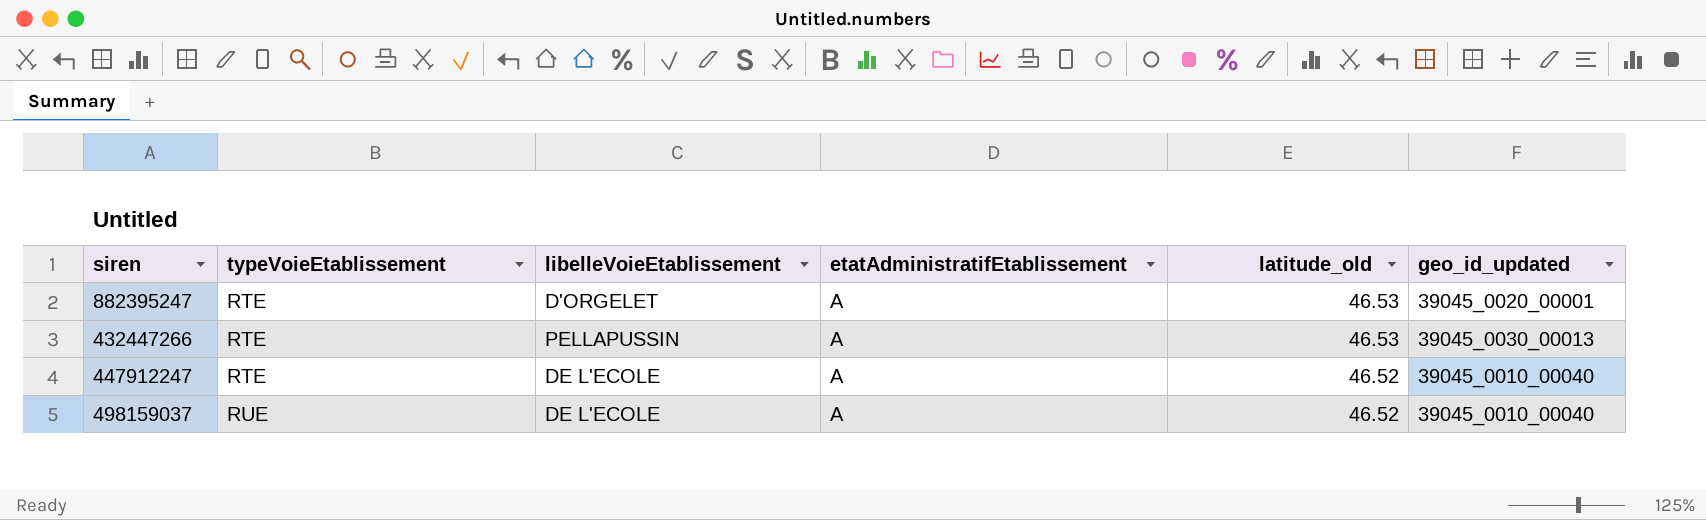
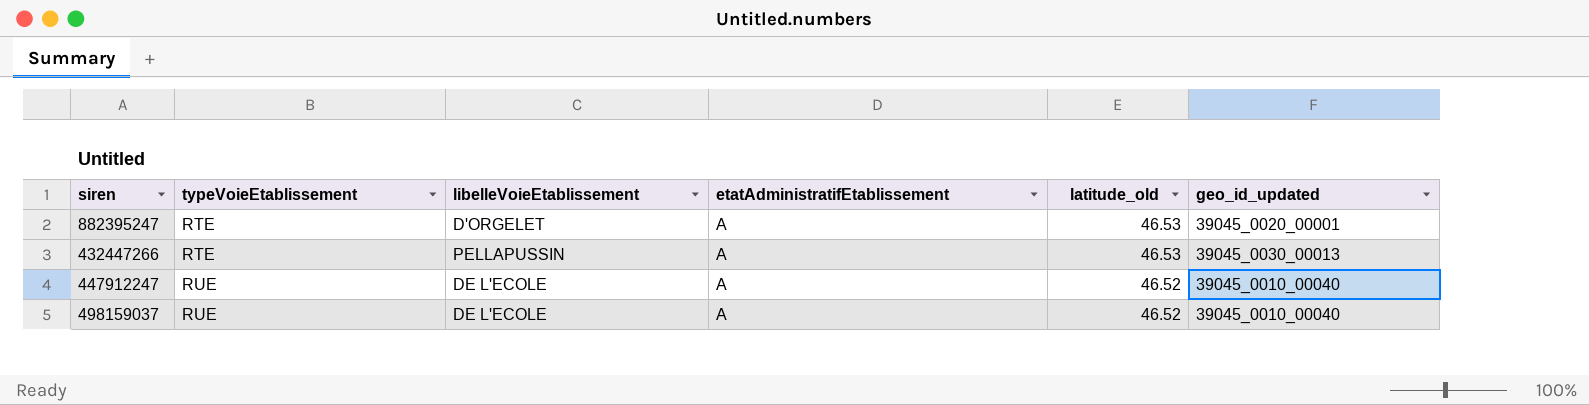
447912247 | typeVoieEtablissement: RTE -> RUE

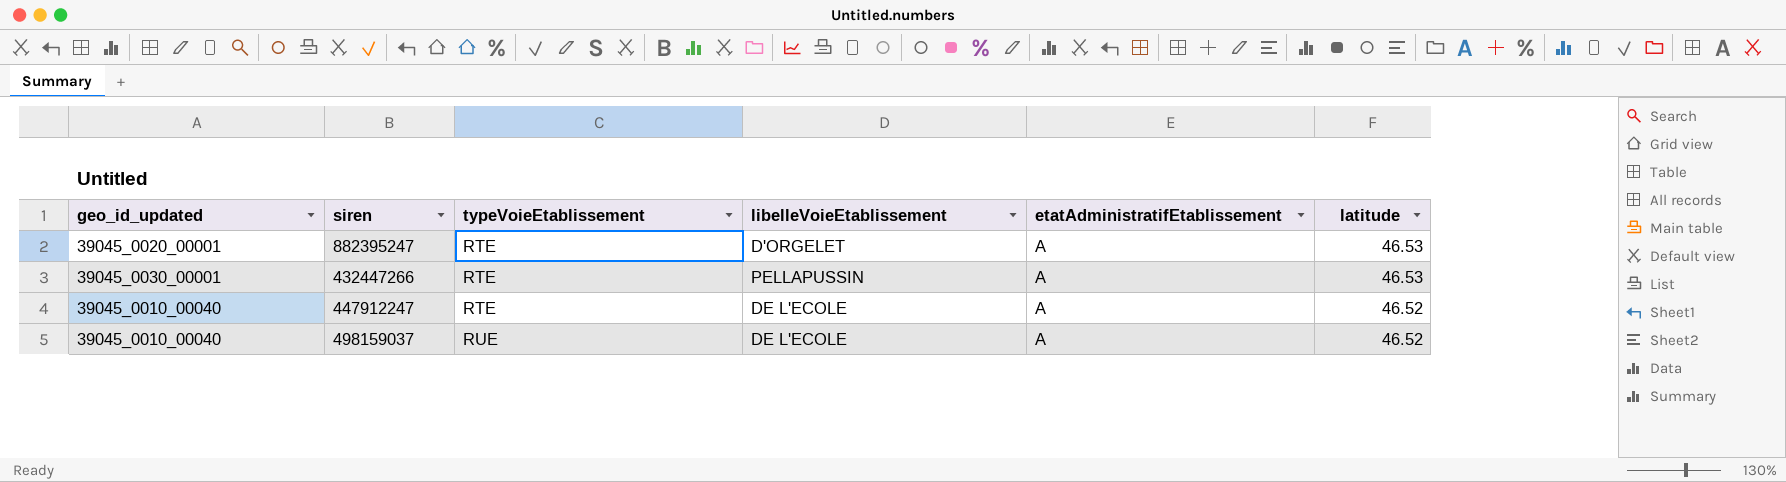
column geo_id_updated | position: 6 -> 1
column name: latitude_old -> latitude
432447266 | geo_id_updated: 39045_0030_00013 -> 39045_0030_00001
447912247 | typeVoieEtablissement: RUE -> RTE

